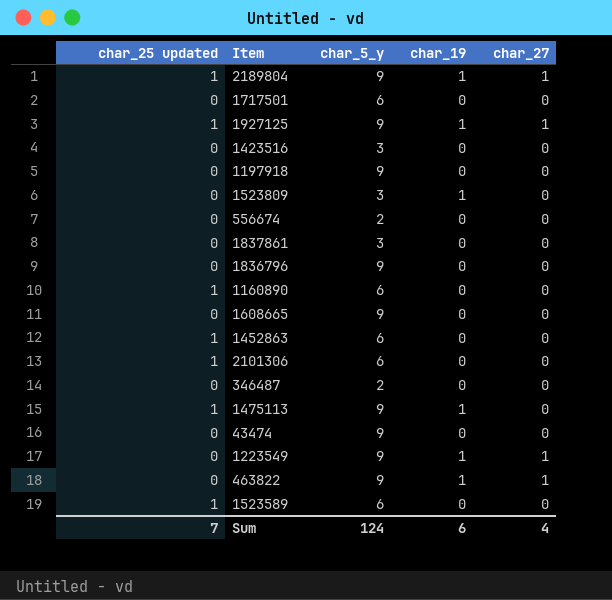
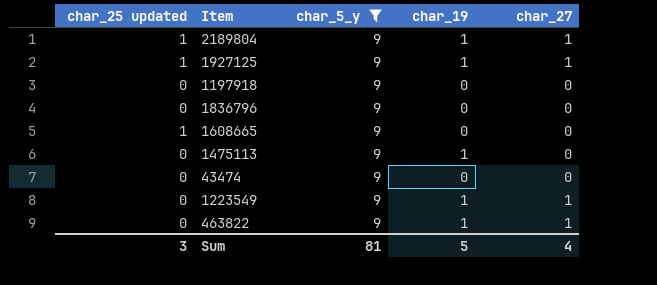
filter: none -> char_5_y = 9
1608665 | char_25 updated: 0 -> 1
1475113 | char_25 updated: 1 -> 0
Sum | char_25 updated: 7 -> 3
Sum | char_5_y: 124 -> 81
Sum | char_19: 6 -> 5

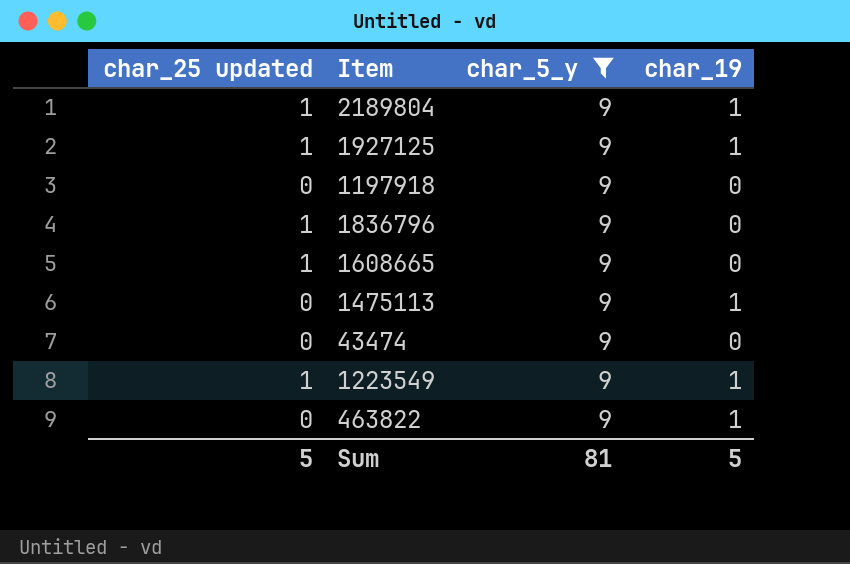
column char_27 | position: 5 -> none
1836796 | char_25 updated: 0 -> 1
1223549 | char_25 updated: 0 -> 1
Sum | char_25 updated: 3 -> 5

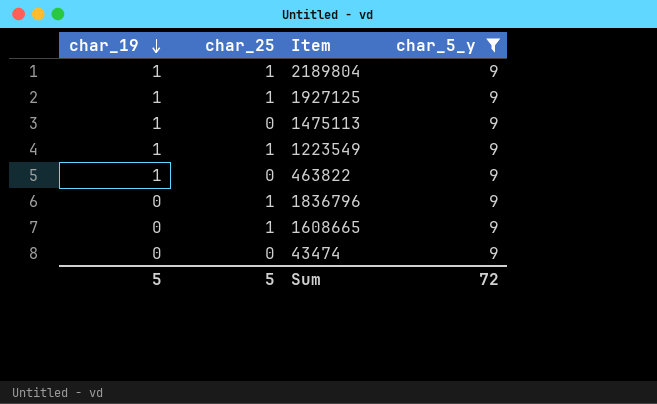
row order: none -> char_19 descending
column char_19 | position: 4 -> 1
column name: char_25 updated -> char_25
row 1197918: 0 | 9 | 0 -> none
Sum | char_5_y: 81 -> 72

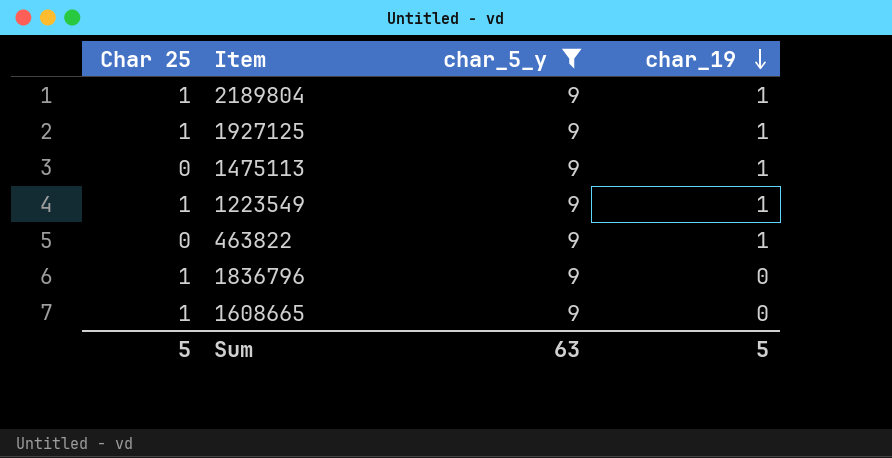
column name: char_25 -> Char 25
column char_19 | position: 1 -> 4
row 43474: 0 | 0 | 9 -> none
Sum | char_5_y: 72 -> 63

